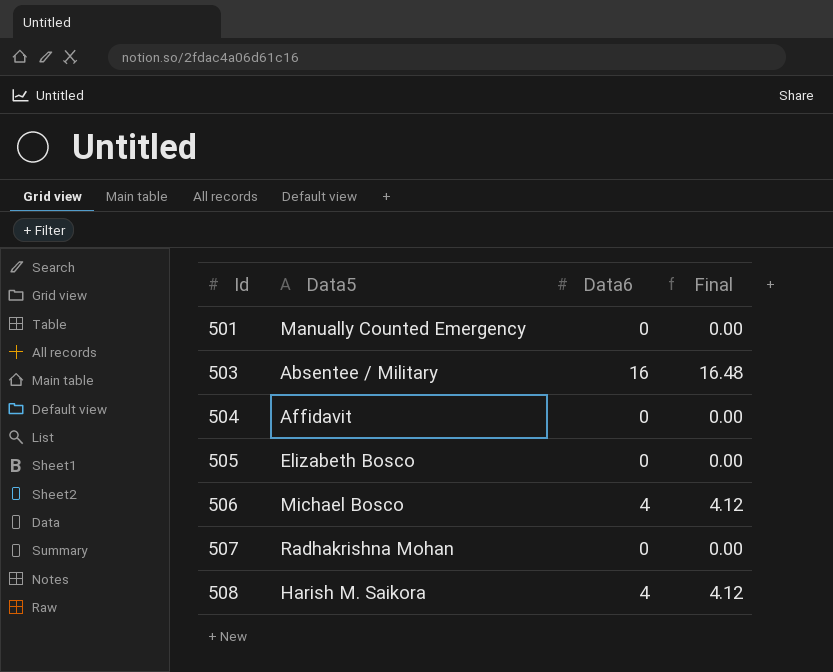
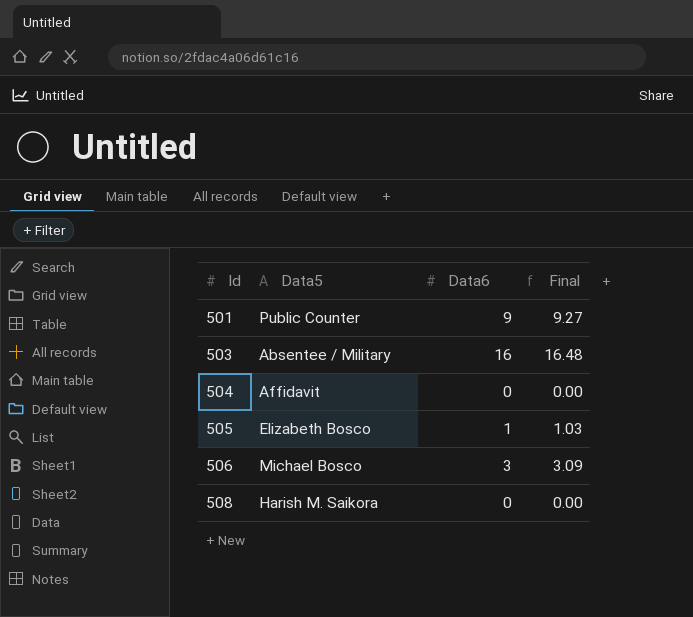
row 507: Radhakrishna Mohan | 0 | 0.00 -> none
501 | Data5: Manually Counted Emergency -> Public Counter
501 | Data6: 0 -> 9
501 | Final: 0.00 -> 9.27
505 | Data6: 0 -> 1
505 | Final: 0.00 -> 1.03
506 | Data6: 4 -> 3
506 | Final: 4.12 -> 3.09
508 | Data6: 4 -> 0
508 | Final: 4.12 -> 0.00

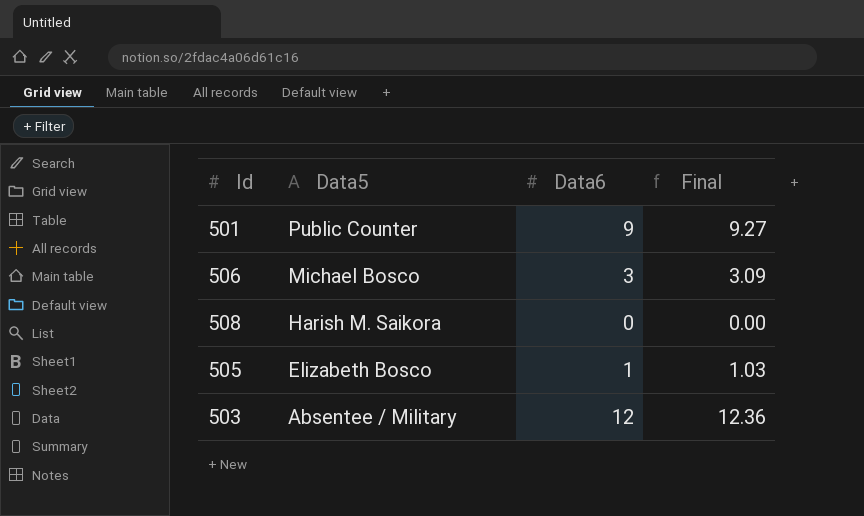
row order: Id ascending -> Data5 descending
row 504: Affidavit | 0 | 0.00 -> none
503 | Data6: 16 -> 12
503 | Final: 16.48 -> 12.36

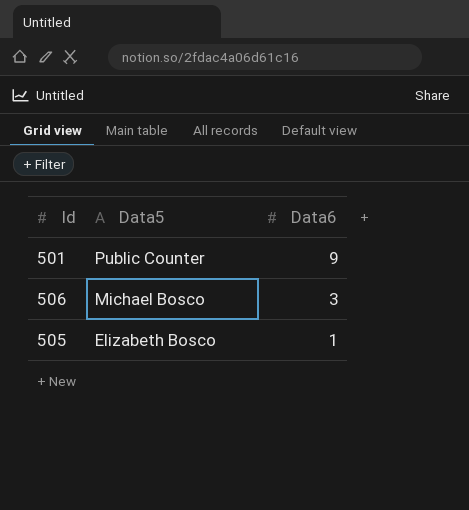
column Final | formula: [Data6] * 1.03 -> none
row 508: Harish M. Saikora | 0 | 0.00 -> none
row 503: Absentee / Military | 12 | 12.36 -> none

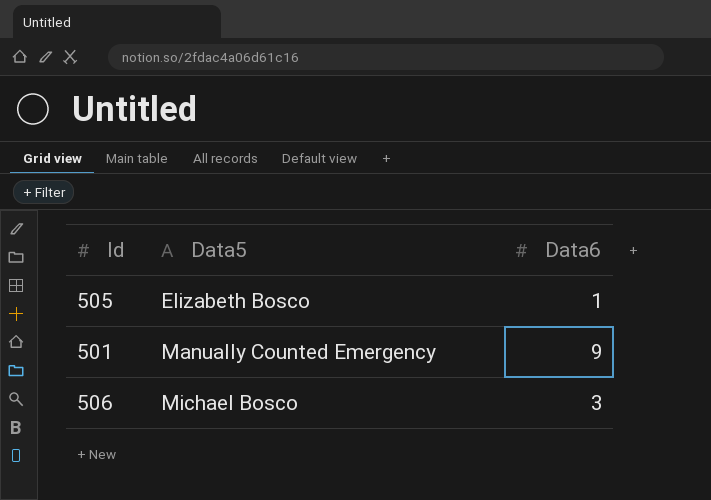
row order: Data5 descending -> Data5 ascending
501 | Data5: Public Counter -> Manually Counted Emergency

